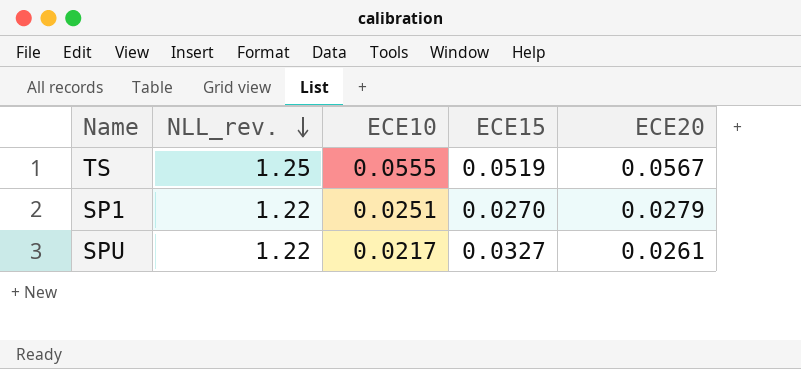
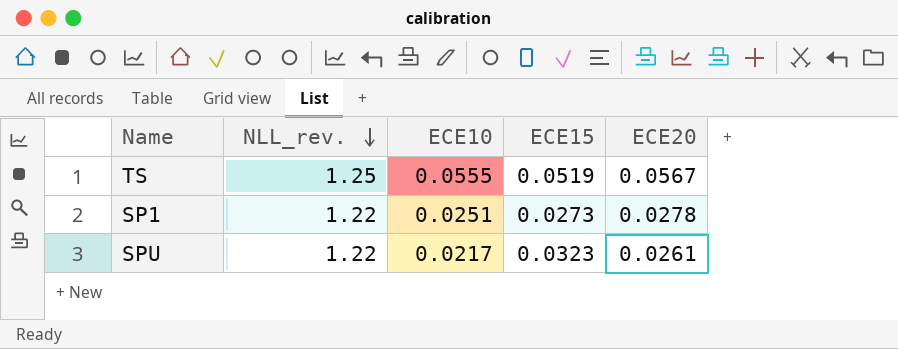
SP1 | ECE15: 0.0270 -> 0.0273
SP1 | ECE20: 0.0279 -> 0.0278
SPU | ECE15: 0.0327 -> 0.0323

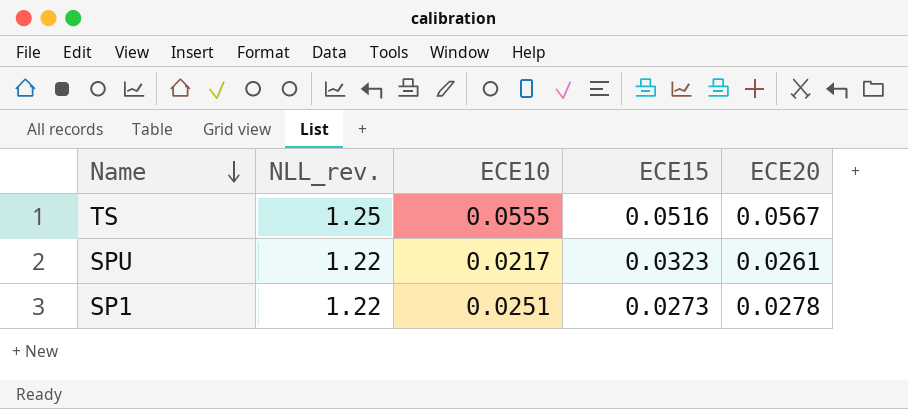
row order: NLL_rev. descending -> Name descending
TS | ECE15: 0.0519 -> 0.0516

